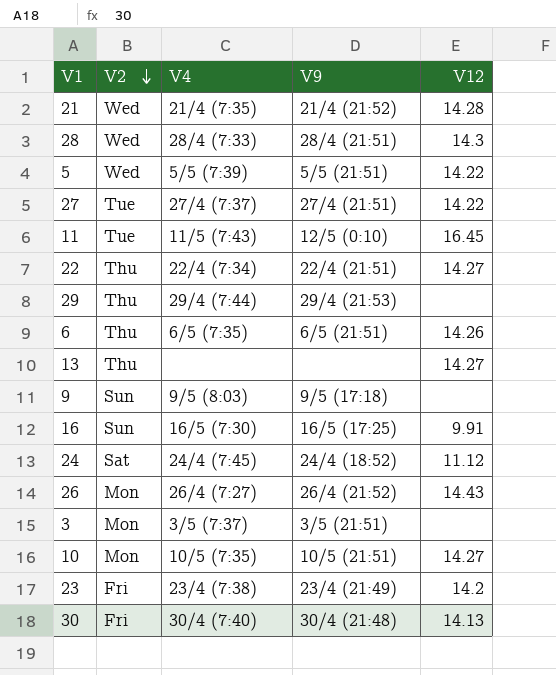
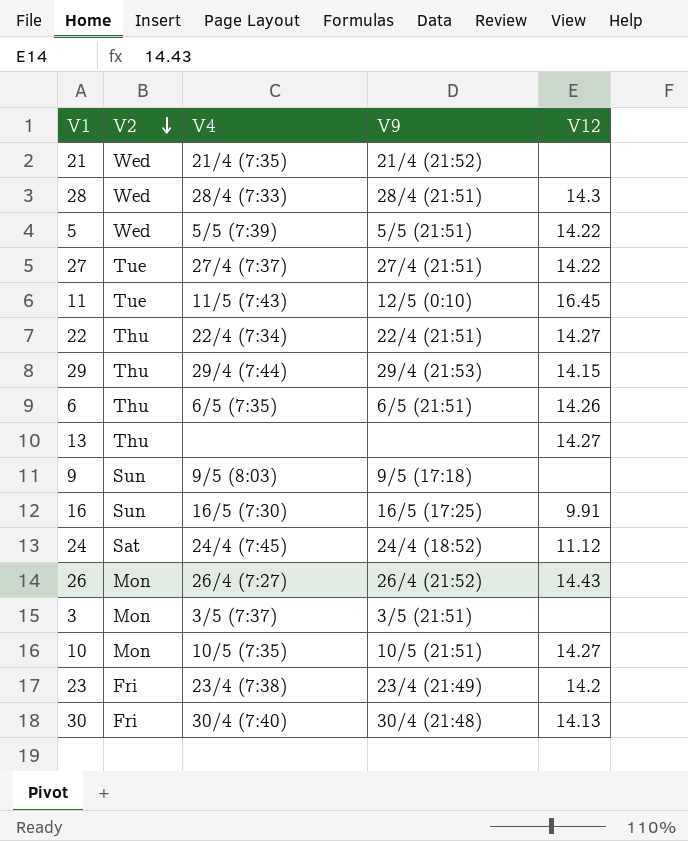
21 | V12: 14.28 -> none
29 | V12: none -> 14.15

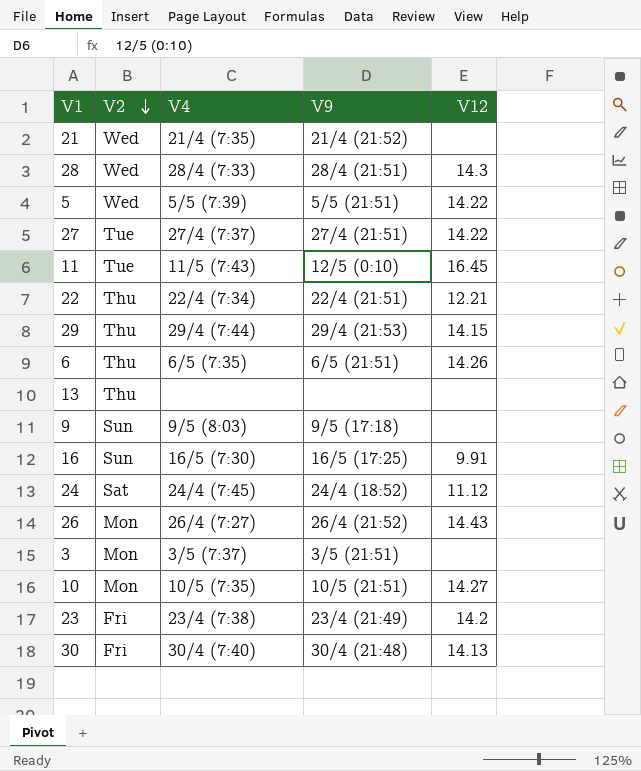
22 | V12: 14.27 -> 12.21
13 | V12: 14.27 -> none

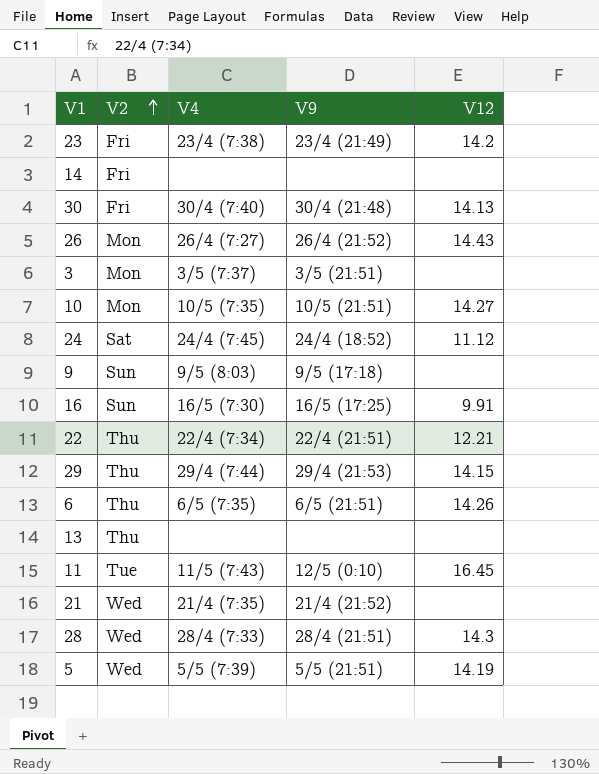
row order: V2 descending -> V2 ascending
row 27: Tue | 27/4 (7:37) | 27/4 (21:51) | 14.22 -> none
row 14: none -> Fri | none | none | none
5 | V12: 14.22 -> 14.19

